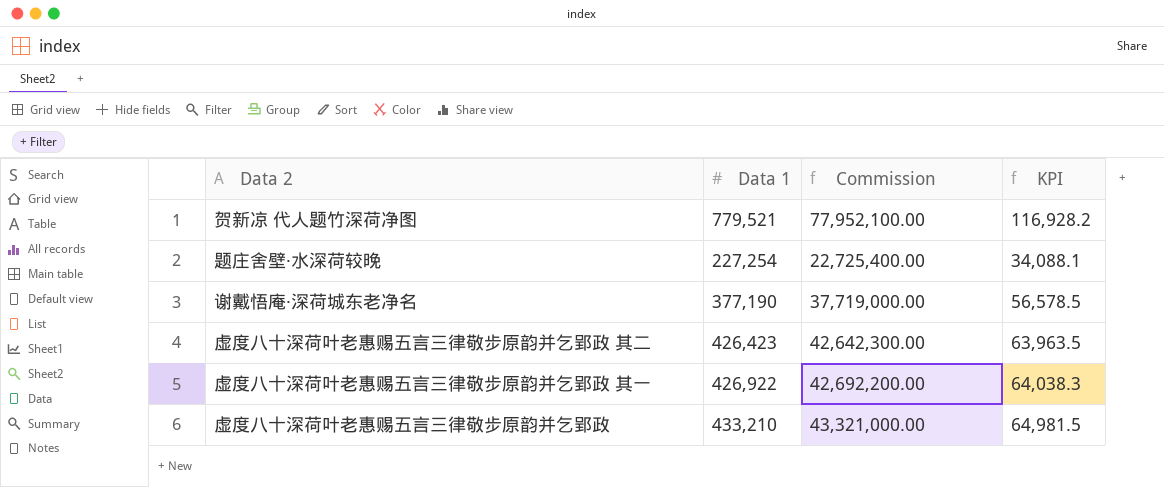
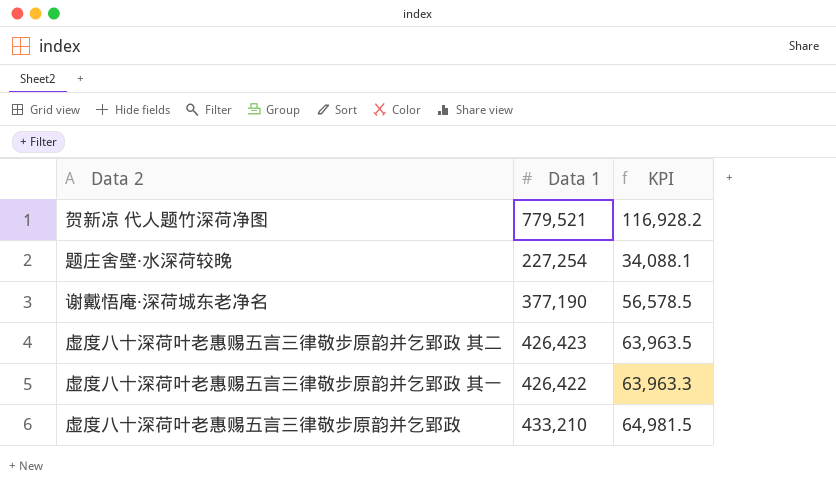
column Commission | formula: [Data 1] * 100 -> none
虚度八十深荷叶老惠赐五言三律敬步原韵并乞郢政 其一 | Data 1: 426,922 -> 426,422
虚度八十深荷叶老惠赐五言三律敬步原韵并乞郢政 其一 | KPI: 64,038.3 -> 63,963.3

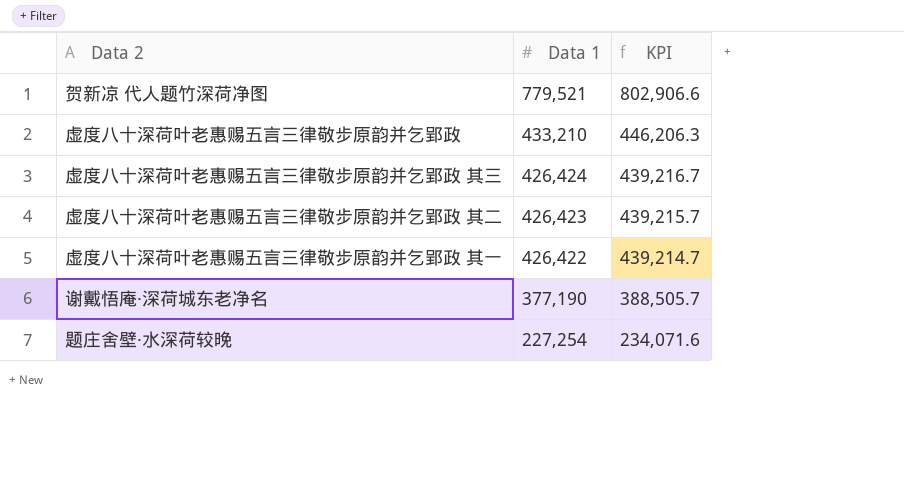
row order: none -> Data 1 descending
column KPI | formula: [Data 1] * 0.15 -> [Data 1] * 1.03
row 虚度八十深荷叶老惠赐五言三律敬步原韵并乞郢政 其三: none -> 426,424 | 439,216.7

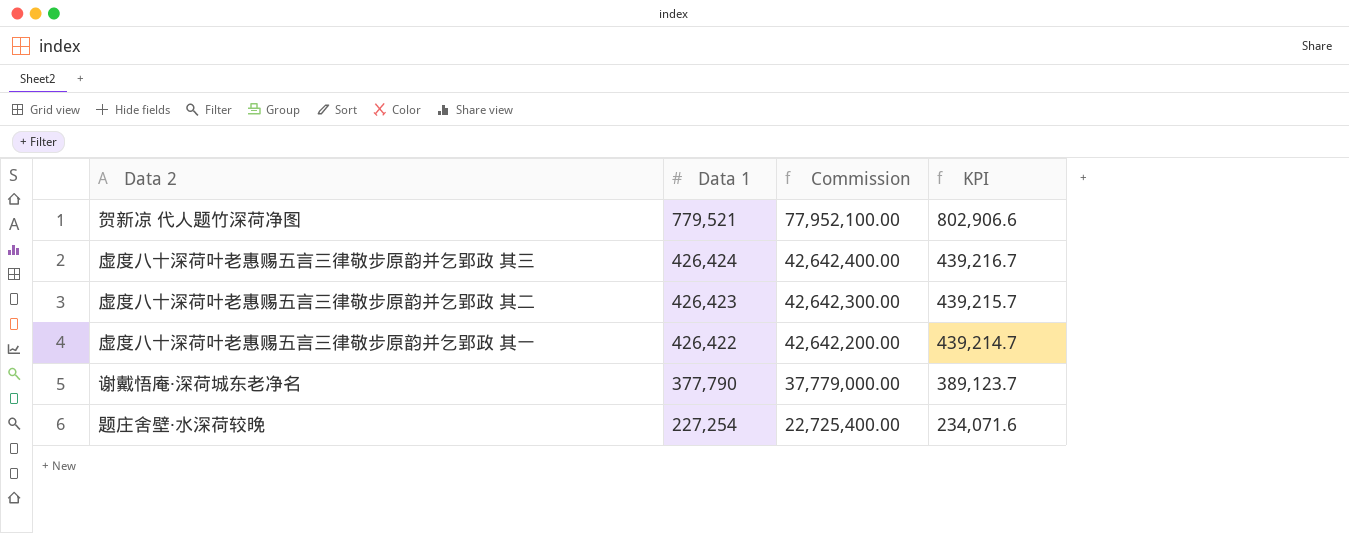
column Commission | formula: none -> [Data 1] * 100
row 虚度八十深荷叶老惠赐五言三律敬步原韵并乞郢政: 433,210 | 446,206.3 -> none
谢戴悟庵·深荷城东老净名 | Data 1: 377,190 -> 377,790
谢戴悟庵·深荷城东老净名 | KPI: 388,505.7 -> 389,123.7

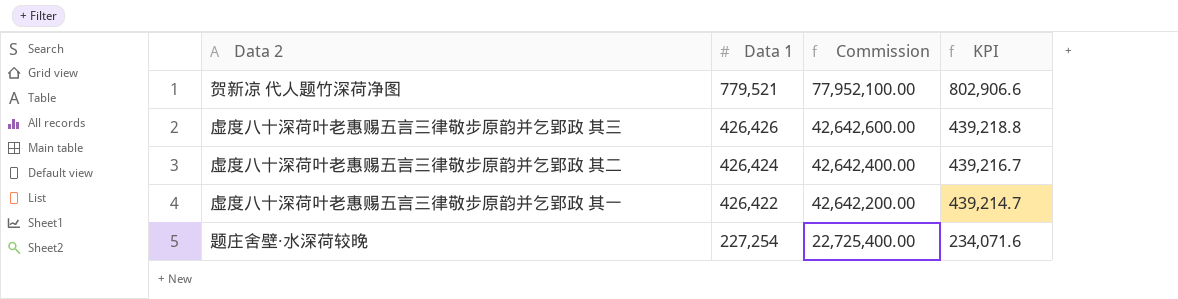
row 谢戴悟庵·深荷城东老净名: 377,790 | 37,779,000.00 | 389,123.7 -> none
虚度八十深荷叶老惠赐五言三律敬步原韵并乞郢政 其三 | Data 1: 426,424 -> 426,426
虚度八十深荷叶老惠赐五言三律敬步原韵并乞郢政 其三 | Commission: 42,642,400.00 -> 42,642,600.00
虚度八十深荷叶老惠赐五言三律敬步原韵并乞郢政 其三 | KPI: 439,216.7 -> 439,218.8
虚度八十深荷叶老惠赐五言三律敬步原韵并乞郢政 其二 | Data 1: 426,423 -> 426,424
虚度八十深荷叶老惠赐五言三律敬步原韵并乞郢政 其二 | Commission: 42,642,300.00 -> 42,642,400.00
虚度八十深荷叶老惠赐五言三律敬步原韵并乞郢政 其二 | KPI: 439,215.7 -> 439,216.7

